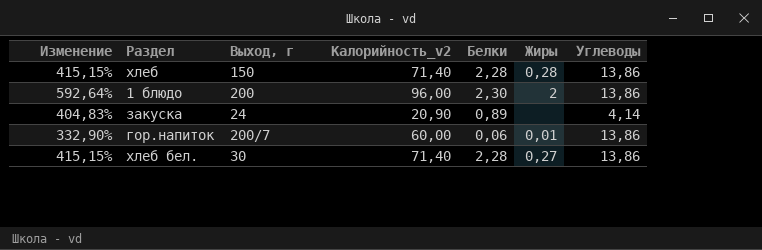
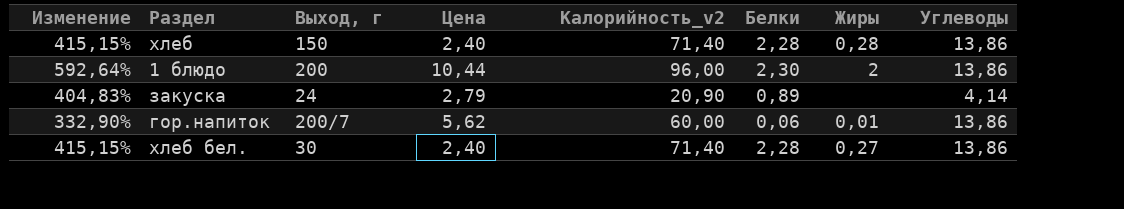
column Цена | position: none -> 4

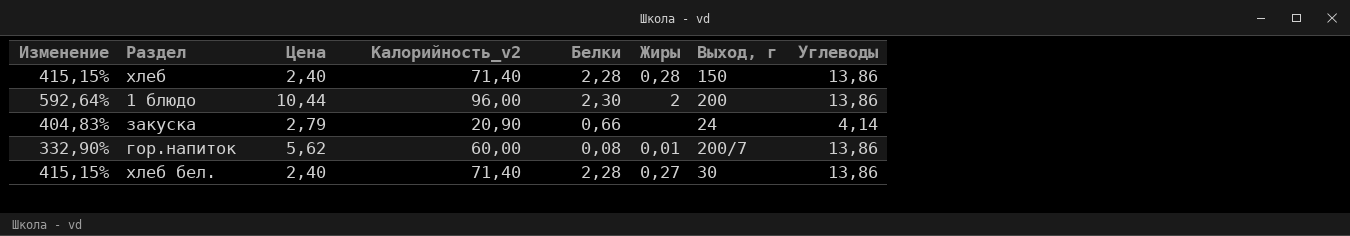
column Выход, г | position: 3 -> 7
закуска | Белки: 0,89 -> 0,66
гор.напиток | Белки: 0,06 -> 0,08

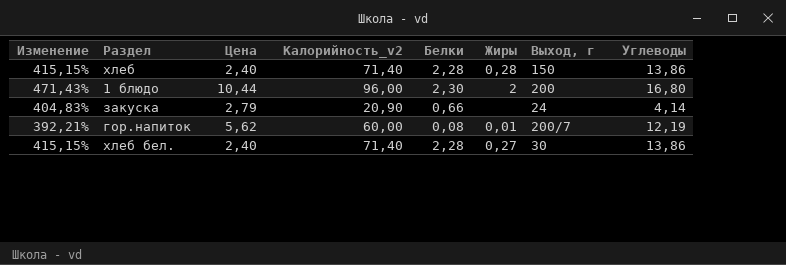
1 блюдо | Изменение: 592,64% -> 471,43%
1 блюдо | Углеводы: 13,86 -> 16,80
гор.напиток | Изменение: 332,90% -> 392,21%
гор.напиток | Углеводы: 13,86 -> 12,19

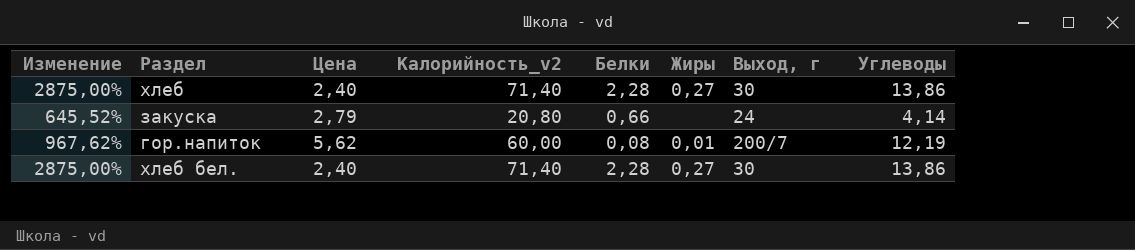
column Изменение | formula: ([Калорийность_v2] - [Углеводы]) / [Углеводы] -> ([Калорийность_v2] - [Цена]) / [Цена]
row 1 блюдо: 471,43% | 10,44 | 96,00 | 2,30 | 2 | 200 | 16,80 -> none
хлеб | Жиры: 0,28 -> 0,27
хлеб | Выход, г: 150 -> 30
закуска | Калорийность_v2: 20,90 -> 20,80

